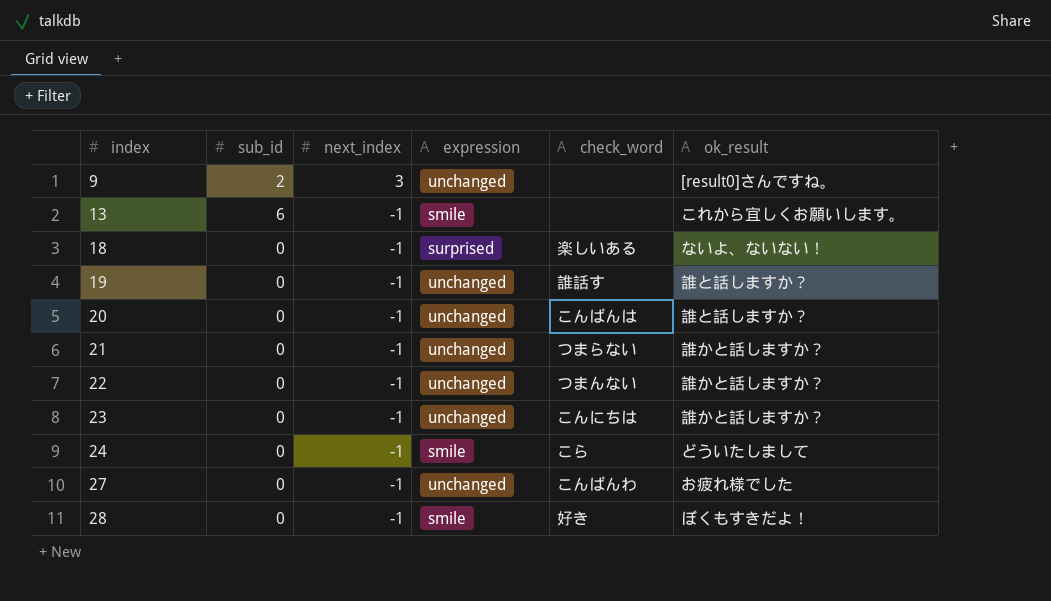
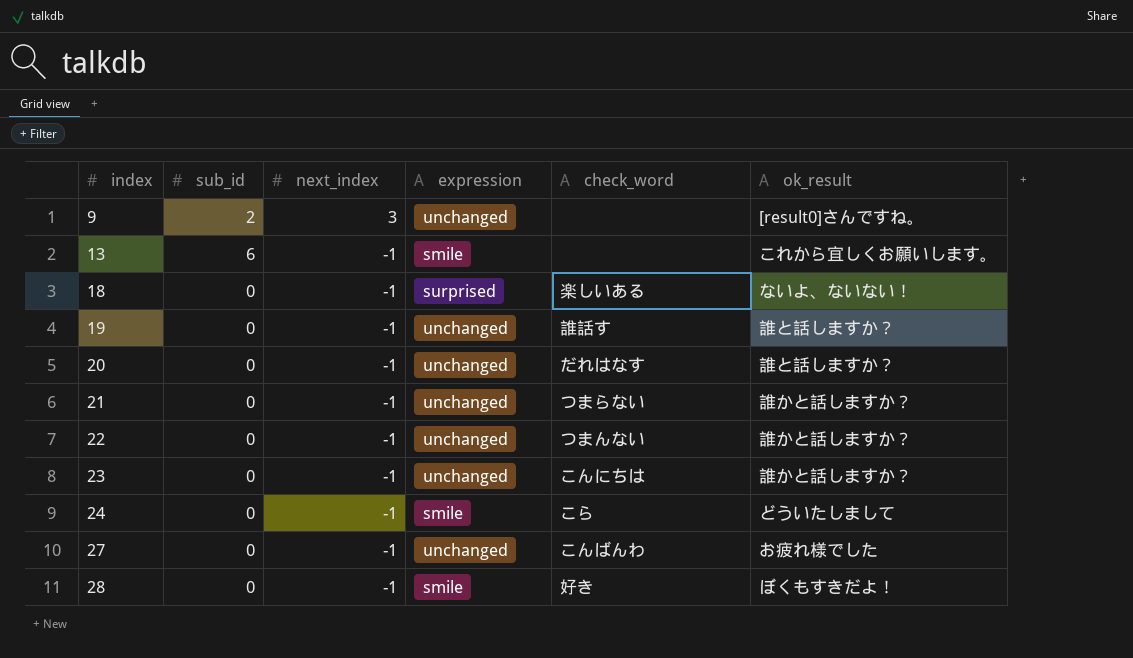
20 | check_word: こんばんは -> だれはなす

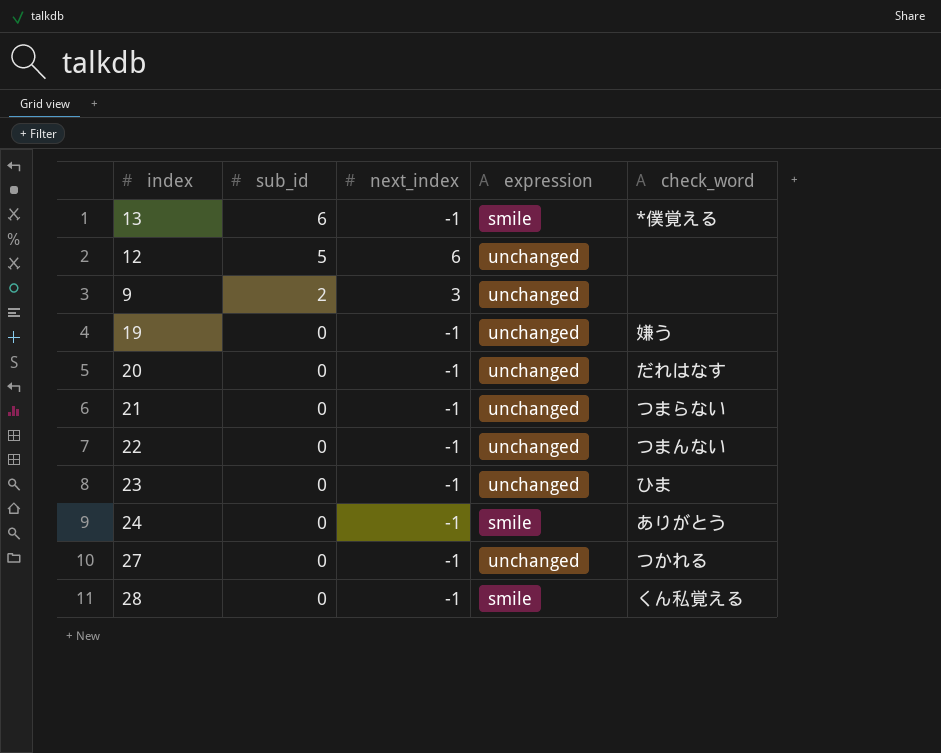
row order: index ascending -> sub_id descending
column ok_result | position: 6 -> none
row 18: 0 | -1 | surprised | 楽しいある | ないよ、ないない！ -> none
13 | check_word: none -> *僕覚える
row 12: none -> 5 | 6 | unchanged | none
19 | check_word: 誰話す -> 嫌う
23 | check_word: こんにちは -> ひま
24 | check_word: こら -> ありがとう
27 | check_word: こんばんわ -> つかれる
28 | check_word: 好き -> くん私覚える

